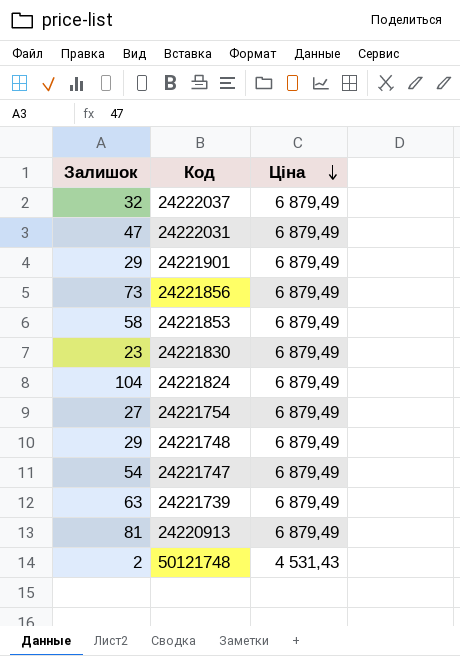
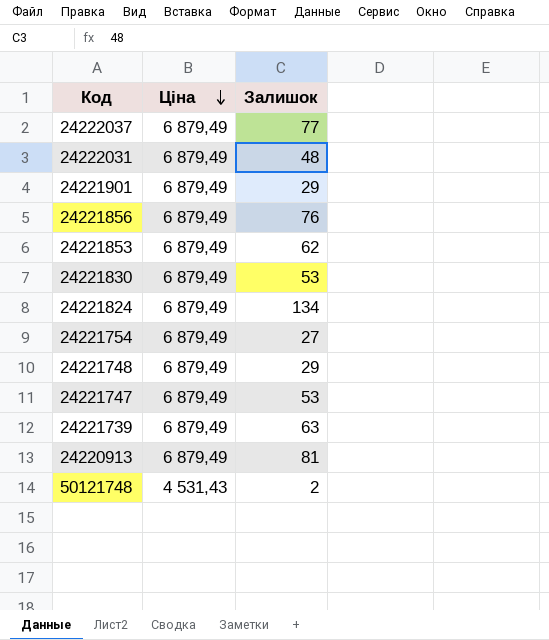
column Залишок | position: 1 -> 3
24222037 | Залишок: 32 -> 77
24222031 | Залишок: 47 -> 48
24221856 | Залишок: 73 -> 76
24221853 | Залишок: 58 -> 62
24221830 | Залишок: 23 -> 53
24221824 | Залишок: 104 -> 134
24221747 | Залишок: 54 -> 53

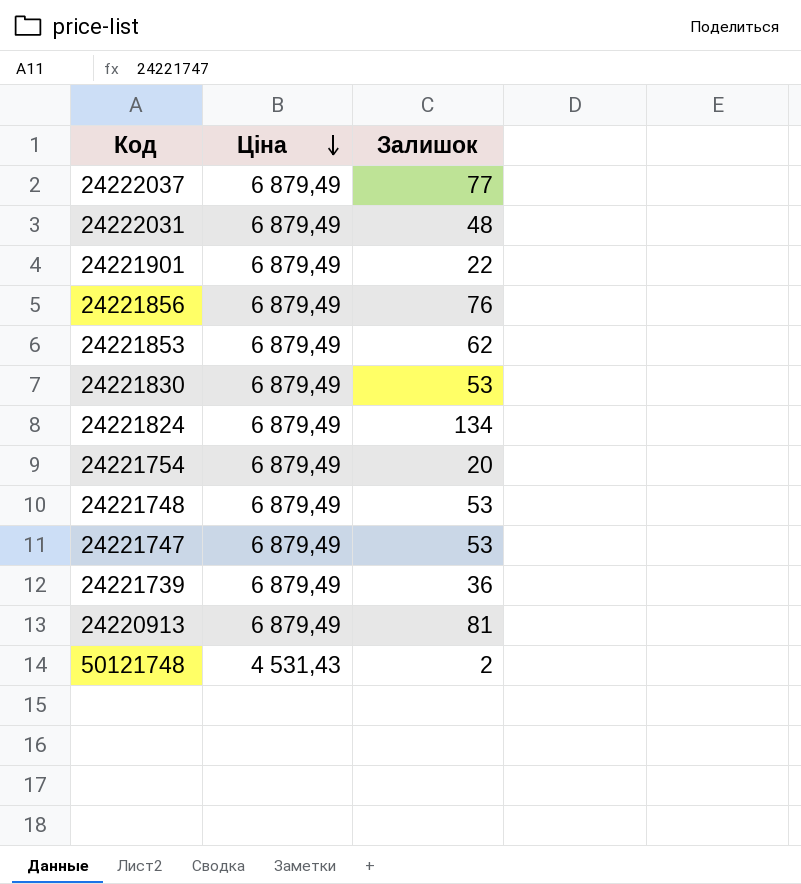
24221901 | Залишок: 29 -> 22
24221754 | Залишок: 27 -> 20
24221748 | Залишок: 29 -> 53
24221739 | Залишок: 63 -> 36

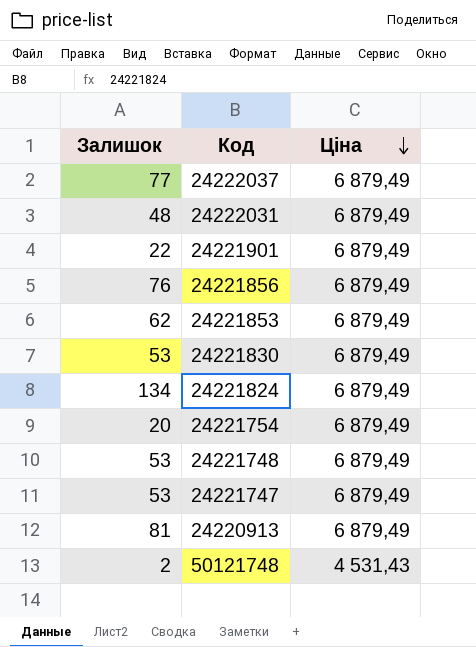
column Залишок | position: 3 -> 1
row 24221739: 6 879,49 | 36 -> none

